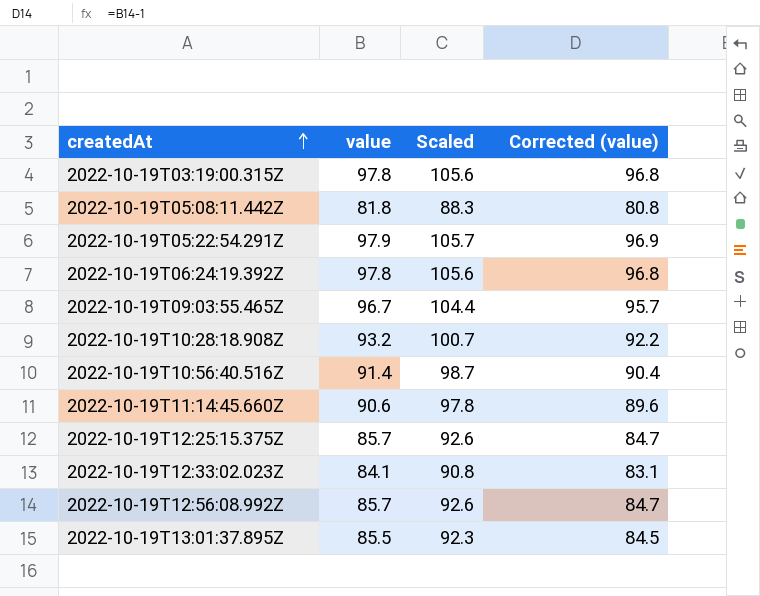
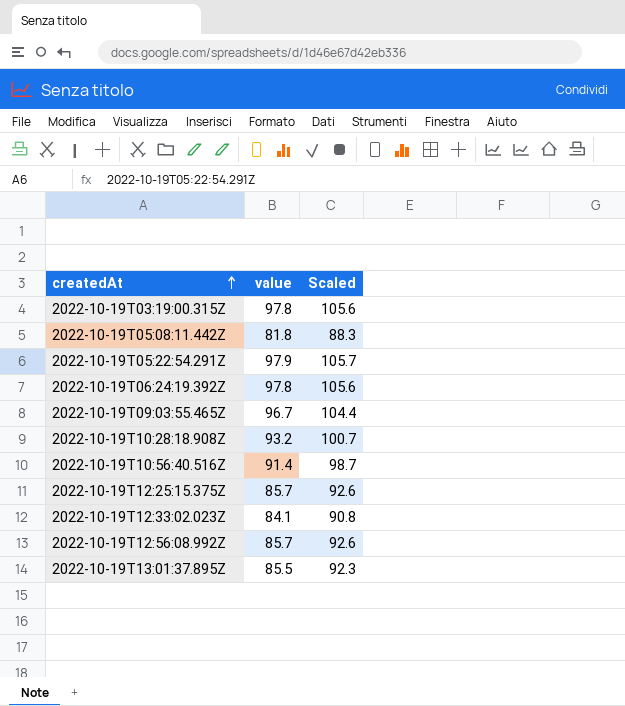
column Corrected (value) | formula: [value] - 1 -> none
row 2022-10-19T11:14:45.660Z: 90.6 | 97.8 | 89.6 -> none

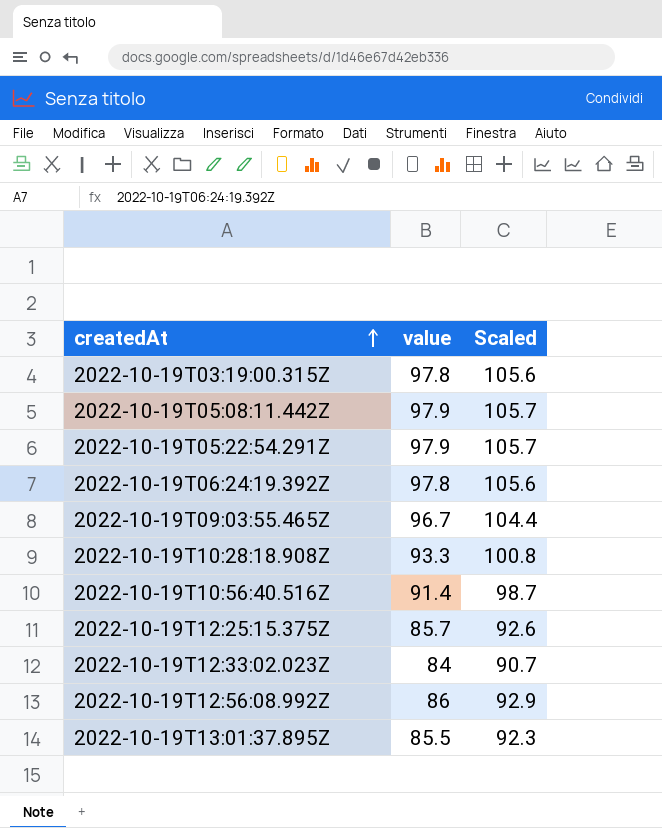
2022-10-19T05:08:11.442Z | value: 81.8 -> 97.9
2022-10-19T05:08:11.442Z | Scaled: 88.3 -> 105.7
2022-10-19T10:28:18.908Z | value: 93.2 -> 93.3
2022-10-19T10:28:18.908Z | Scaled: 100.7 -> 100.8
2022-10-19T12:33:02.023Z | value: 84.1 -> 84
2022-10-19T12:33:02.023Z | Scaled: 90.8 -> 90.7
2022-10-19T12:56:08.992Z | value: 85.7 -> 86
2022-10-19T12:56:08.992Z | Scaled: 92.6 -> 92.9

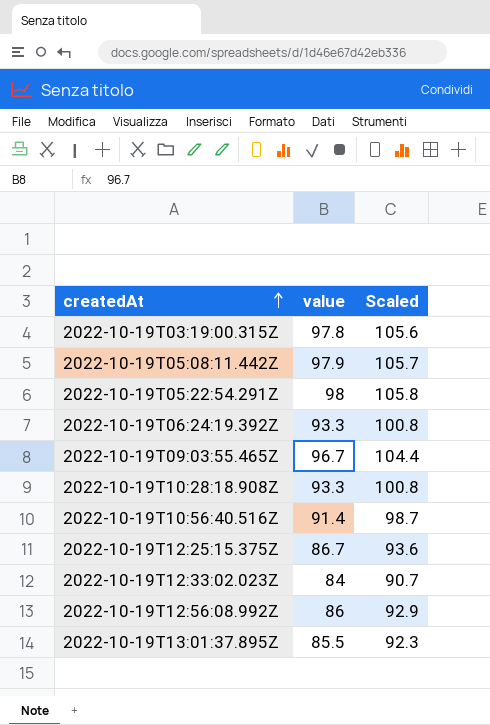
2022-10-19T05:22:54.291Z | value: 97.9 -> 98
2022-10-19T05:22:54.291Z | Scaled: 105.7 -> 105.8
2022-10-19T06:24:19.392Z | value: 97.8 -> 93.3
2022-10-19T06:24:19.392Z | Scaled: 105.6 -> 100.8
2022-10-19T12:25:15.375Z | value: 85.7 -> 86.7
2022-10-19T12:25:15.375Z | Scaled: 92.6 -> 93.6

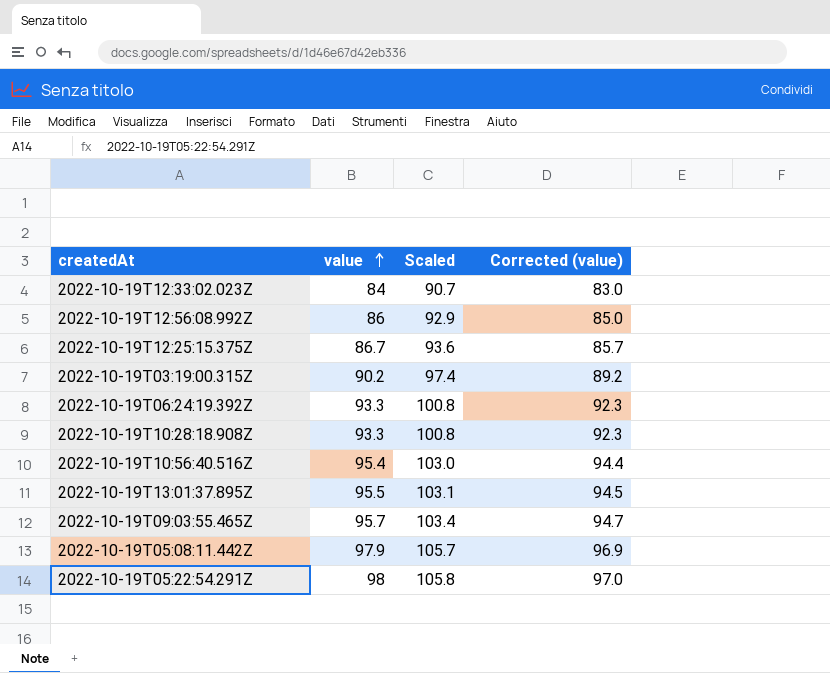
row order: createdAt ascending -> value ascending
column Corrected (value) | formula: none -> [value] - 1
2022-10-19T03:19:00.315Z | value: 97.8 -> 90.2
2022-10-19T03:19:00.315Z | Scaled: 105.6 -> 97.4
2022-10-19T10:56:40.516Z | value: 91.4 -> 95.4
2022-10-19T10:56:40.516Z | Scaled: 98.7 -> 103.0
2022-10-19T13:01:37.895Z | value: 85.5 -> 95.5
2022-10-19T13:01:37.895Z | Scaled: 92.3 -> 103.1
2022-10-19T09:03:55.465Z | value: 96.7 -> 95.7
2022-10-19T09:03:55.465Z | Scaled: 104.4 -> 103.4

